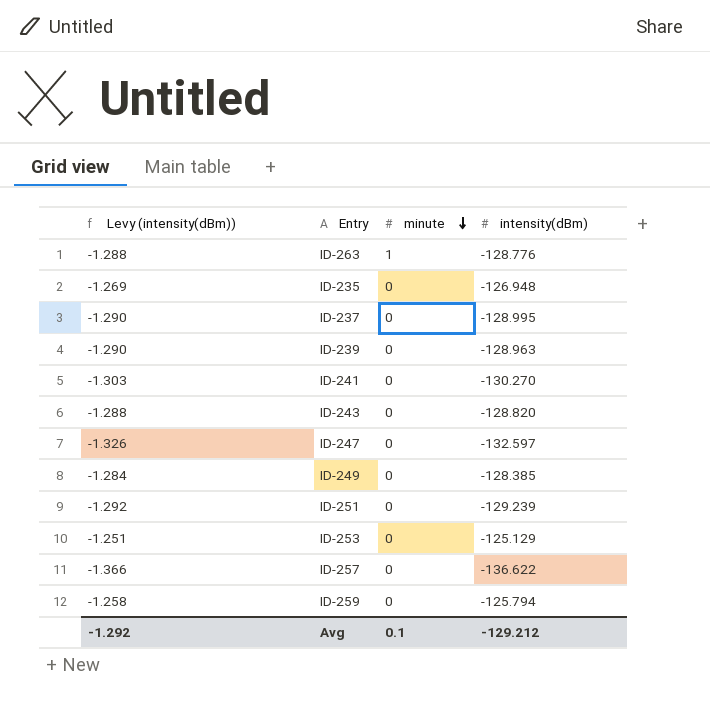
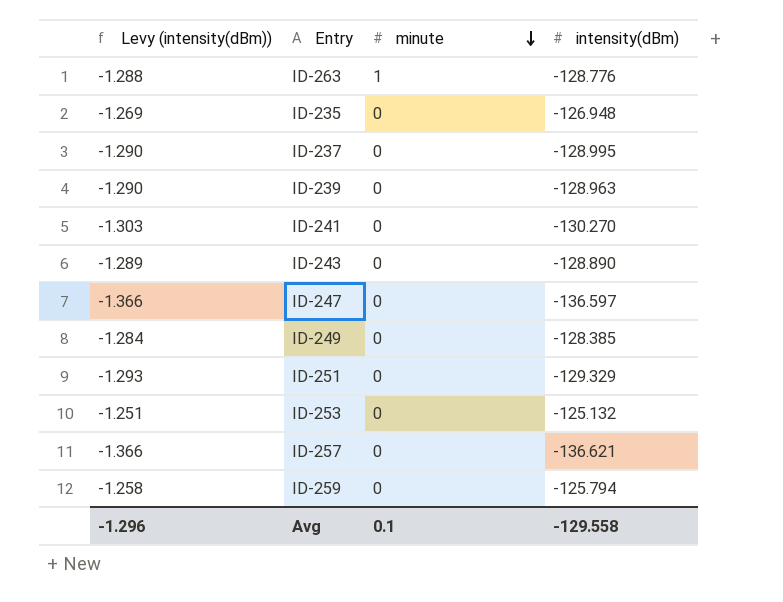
ID-243 | Levy (intensity(dBm)): -1.288 -> -1.289
ID-243 | intensity(dBm): -128.820 -> -128.890
ID-247 | Levy (intensity(dBm)): -1.326 -> -1.366
ID-247 | intensity(dBm): -132.597 -> -136.597
ID-251 | Levy (intensity(dBm)): -1.292 -> -1.293
ID-251 | intensity(dBm): -129.239 -> -129.329
ID-253 | intensity(dBm): -125.129 -> -125.132
ID-257 | intensity(dBm): -136.622 -> -136.621
Avg | Levy (intensity(dBm)): -1.292 -> -1.296
Avg | intensity(dBm): -129.212 -> -129.558

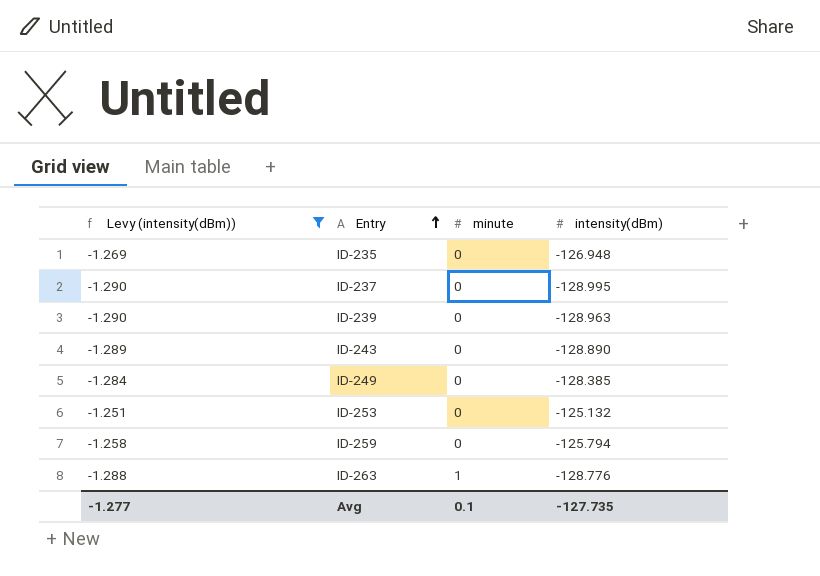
filter: none -> Levy (intensity(dBm)) >= -1.290
row order: minute descending -> Entry ascending
Avg | Levy (intensity(dBm)): -1.296 -> -1.277
Avg | intensity(dBm): -129.558 -> -127.735

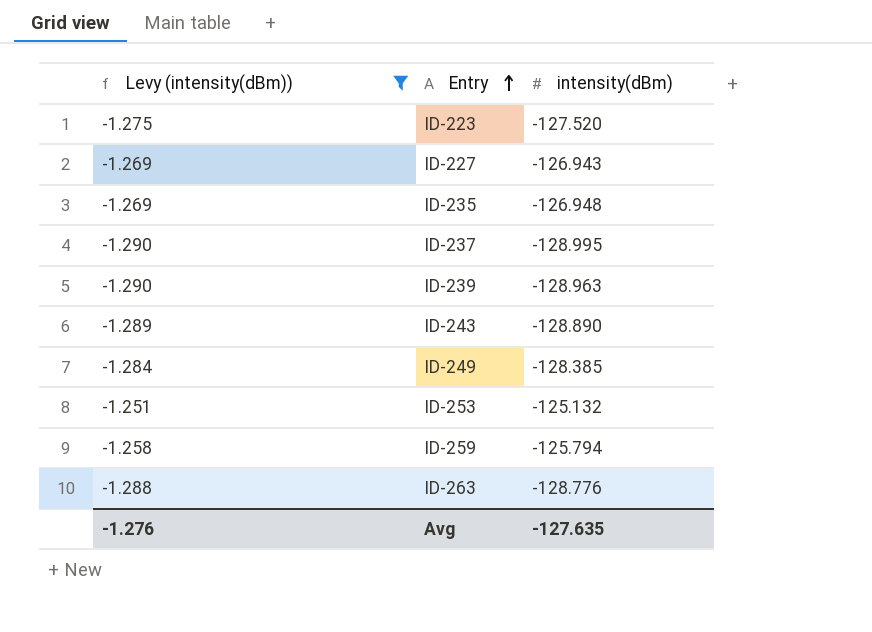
column minute | position: 3 -> none
row ID-223: none -> -1.275 | -127.520
row ID-227: none -> -1.269 | -126.943
Avg | Levy (intensity(dBm)): -1.277 -> -1.276
Avg | intensity(dBm): -127.735 -> -127.635

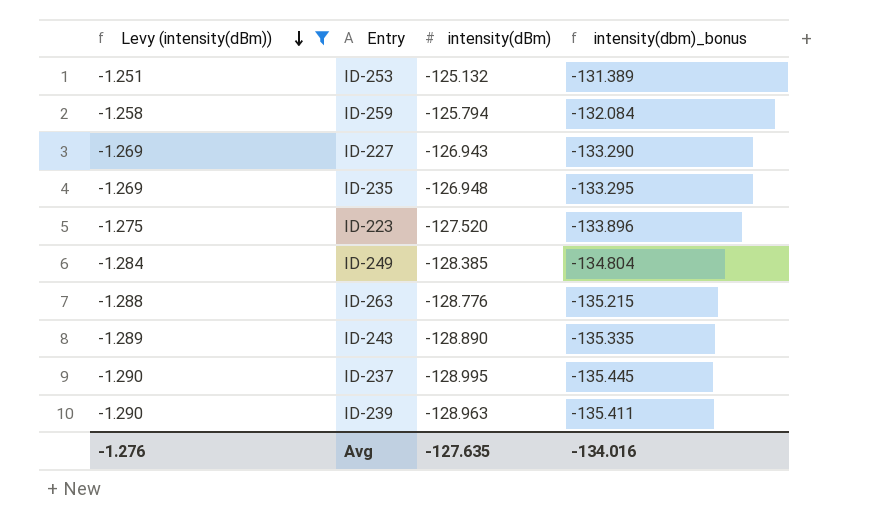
row order: Entry ascending -> Levy (intensity(dBm)) descending
column intensity(dbm)_bonus | formula: none -> [intensity(dBm)] * 1.05

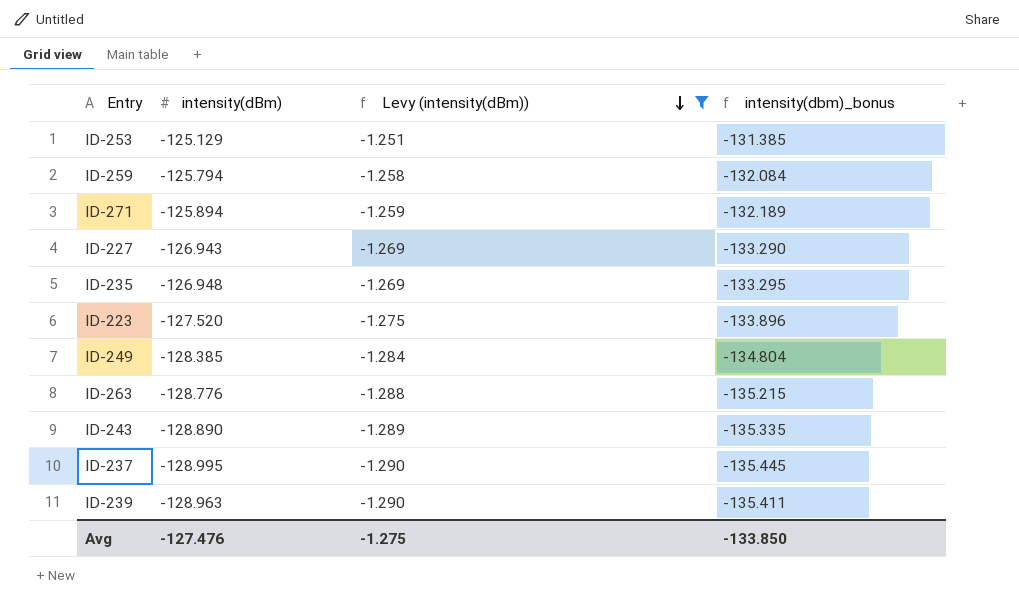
column Levy (intensity(dBm)) | position: 1 -> 3
ID-253 | intensity(dBm): -125.132 -> -125.129
ID-253 | intensity(dbm)_bonus: -131.389 -> -131.385
row ID-271: none -> -125.894 | -1.259 | -132.189
Avg | intensity(dBm): -127.635 -> -127.476
Avg | Levy (intensity(dBm)): -1.276 -> -1.275
Avg | intensity(dbm)_bonus: -134.016 -> -133.850

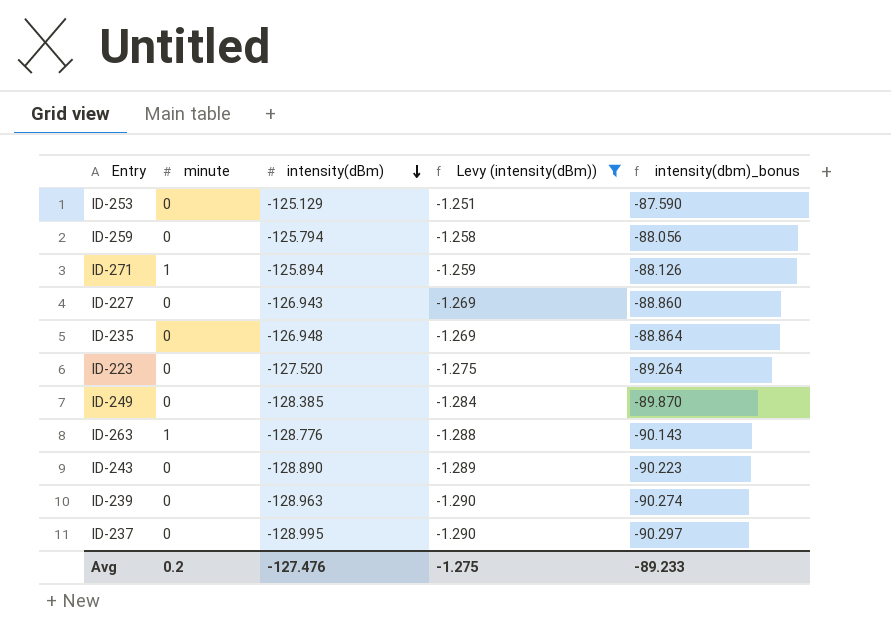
row order: Levy (intensity(dBm)) descending -> intensity(dBm) descending
column minute | position: none -> 2
column intensity(dbm)_bonus | formula: [intensity(dBm)] * 1.05 -> [intensity(dBm)] * 0.7
Avg | intensity(dbm)_bonus: -133.850 -> -89.233

